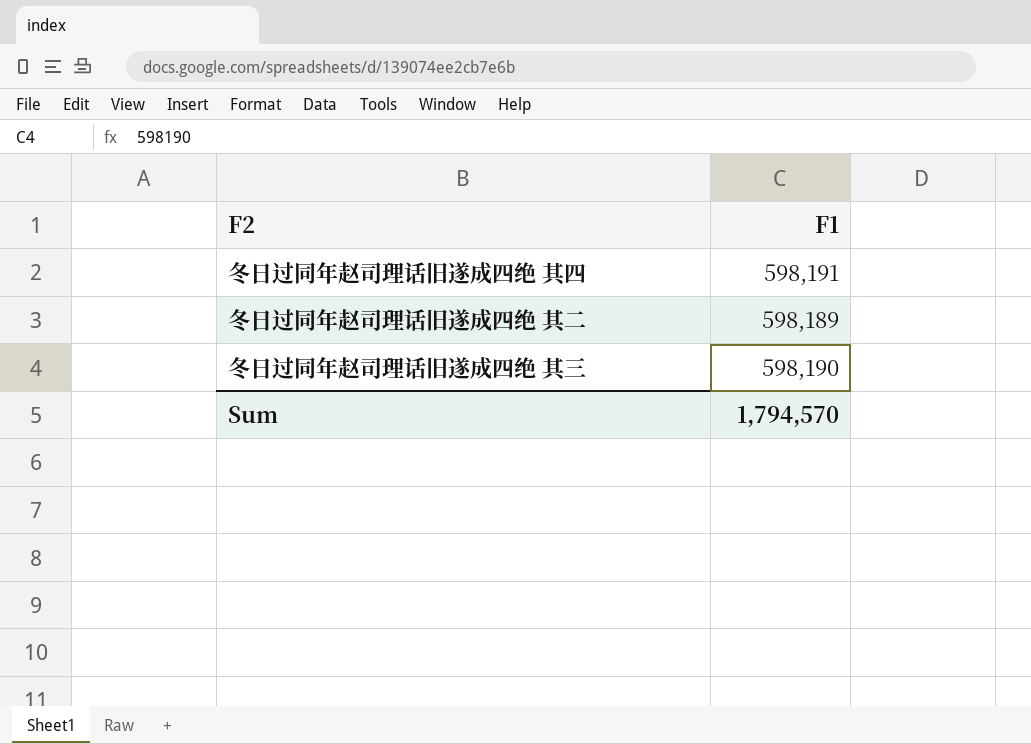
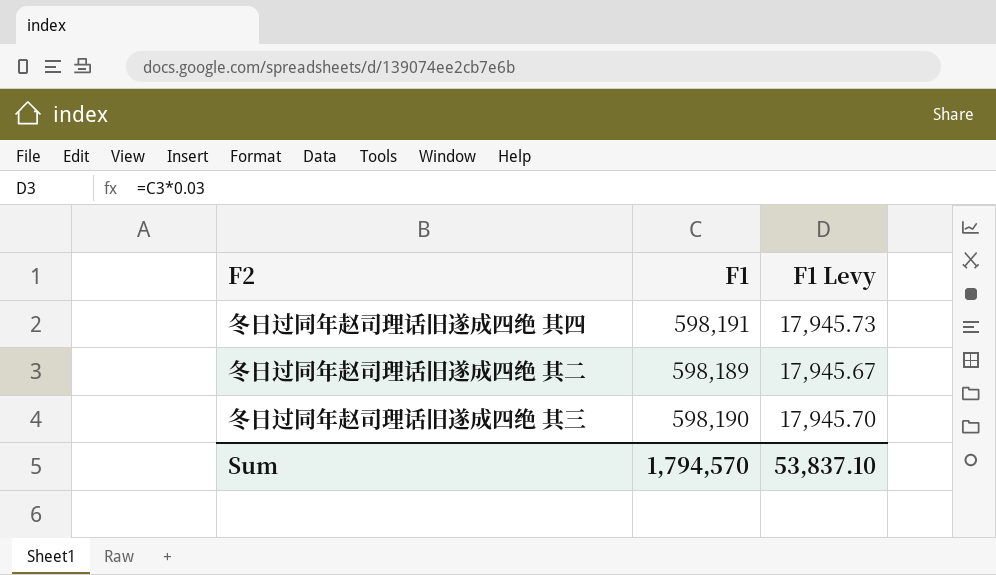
column F1 Levy | formula: none -> [F1] * 0.03

